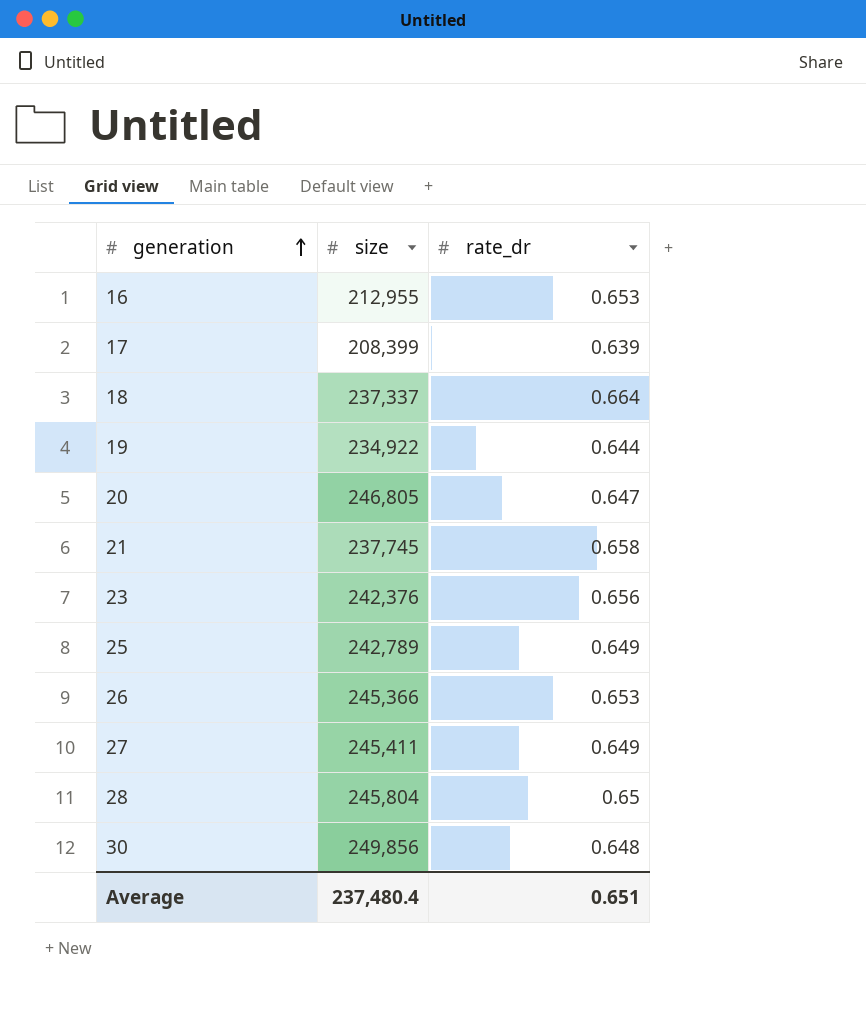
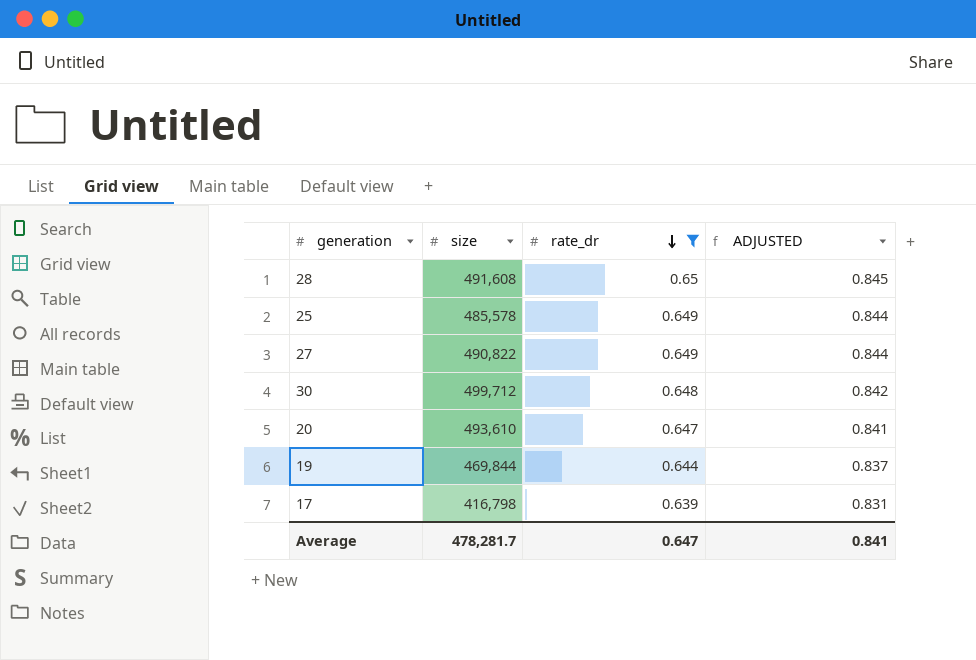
filter: none -> rate_dr <= 0.65
row order: generation ascending -> rate_dr descending
column ADJUSTED | formula: none -> [rate_dr] * 1.3
28 | size: 245,804 -> 491,608
25 | size: 242,789 -> 485,578
27 | size: 245,411 -> 490,822
30 | size: 249,856 -> 499,712
20 | size: 246,805 -> 493,610
19 | size: 234,922 -> 469,844
17 | size: 208,399 -> 416,798
Average | size: 237,480.4 -> 478,281.7
Average | rate_dr: 0.651 -> 0.647

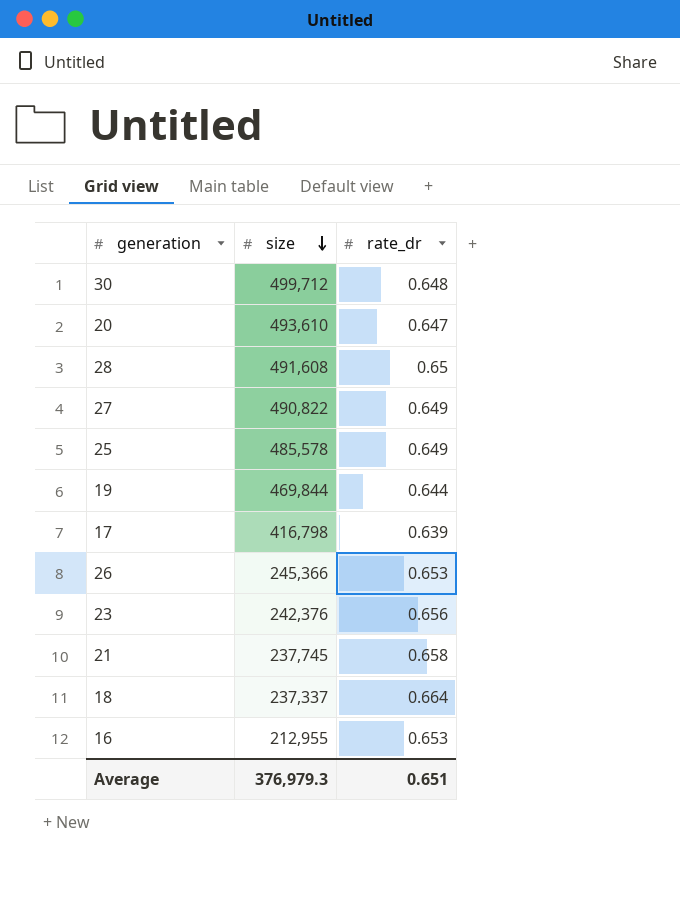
filter: rate_dr <= 0.65 -> none
row order: rate_dr descending -> size descending
column ADJUSTED | formula: [rate_dr] * 1.3 -> none
Average | size: 478,281.7 -> 376,979.3
Average | rate_dr: 0.647 -> 0.651

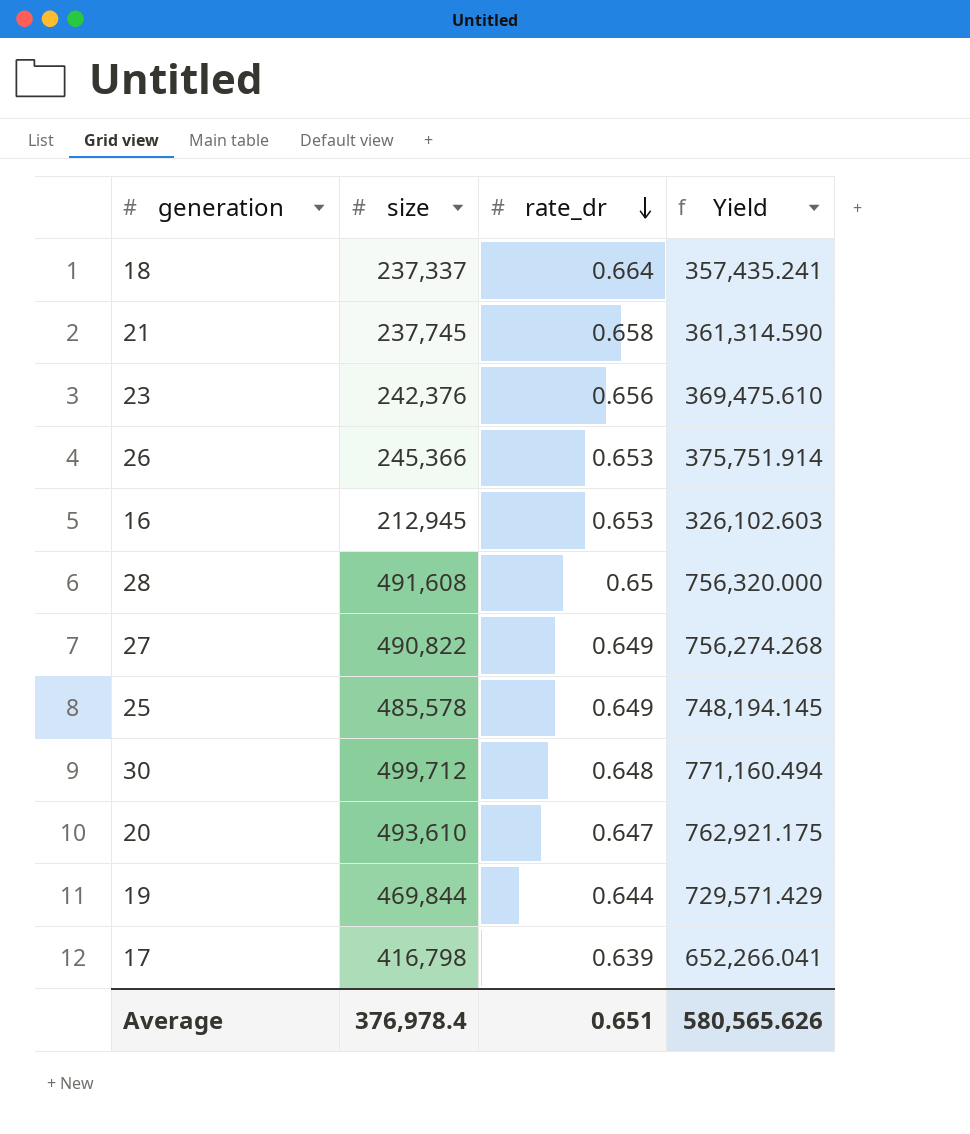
row order: size descending -> rate_dr descending
column Yield | formula: none -> [size] / [rate_dr]
16 | size: 212,955 -> 212,945
Average | size: 376,979.3 -> 376,978.4

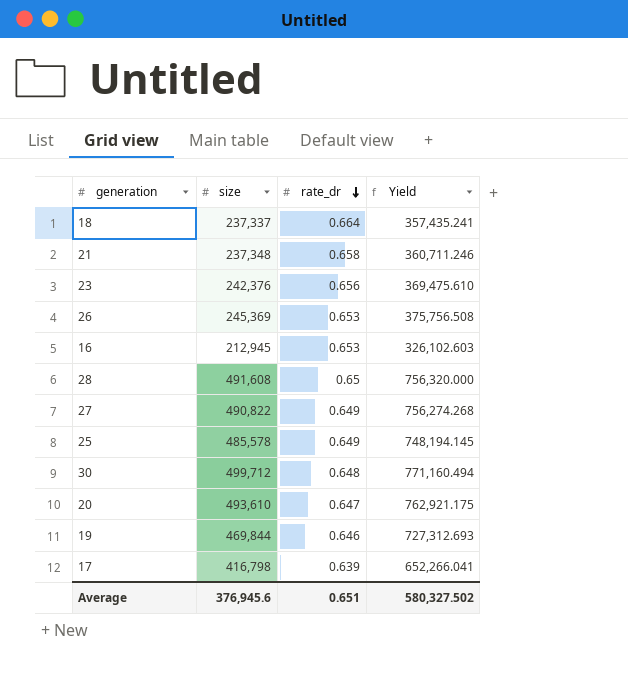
21 | size: 237,745 -> 237,348
21 | Yield: 361,314.590 -> 360,711.246
26 | size: 245,366 -> 245,369
26 | Yield: 375,751.914 -> 375,756.508
19 | rate_dr: 0.644 -> 0.646
19 | Yield: 729,571.429 -> 727,312.693
Average | size: 376,978.4 -> 376,945.6
Average | Yield: 580,565.626 -> 580,327.502

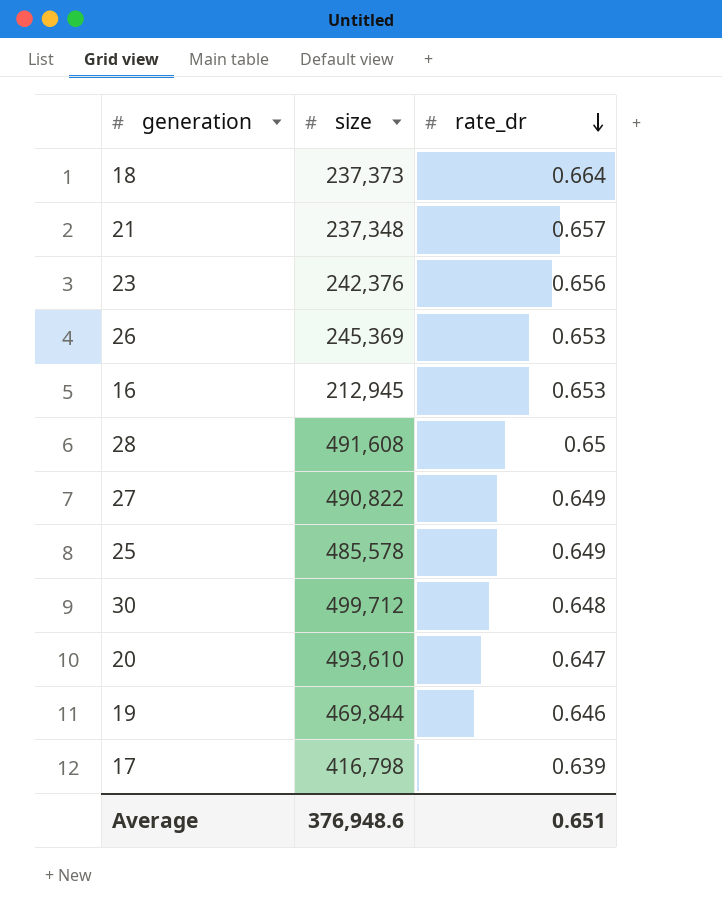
column Yield | formula: [size] / [rate_dr] -> none
18 | size: 237,337 -> 237,373
21 | rate_dr: 0.658 -> 0.657
Average | size: 376,945.6 -> 376,948.6

